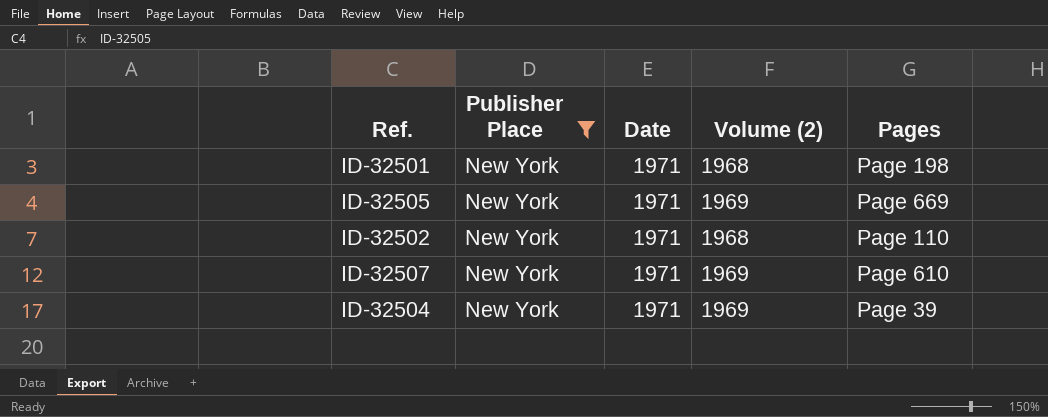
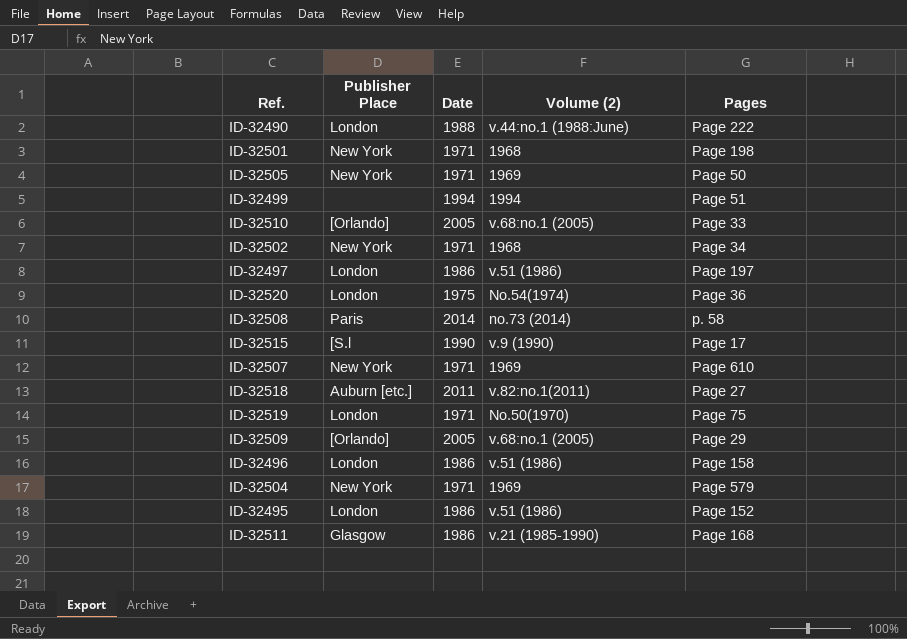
filter: Publisher Place = New York -> none
ID-32505 | Pages: Page 669 -> Page 50
ID-32502 | Pages: Page 110 -> Page 34
ID-32504 | Pages: Page 39 -> Page 579

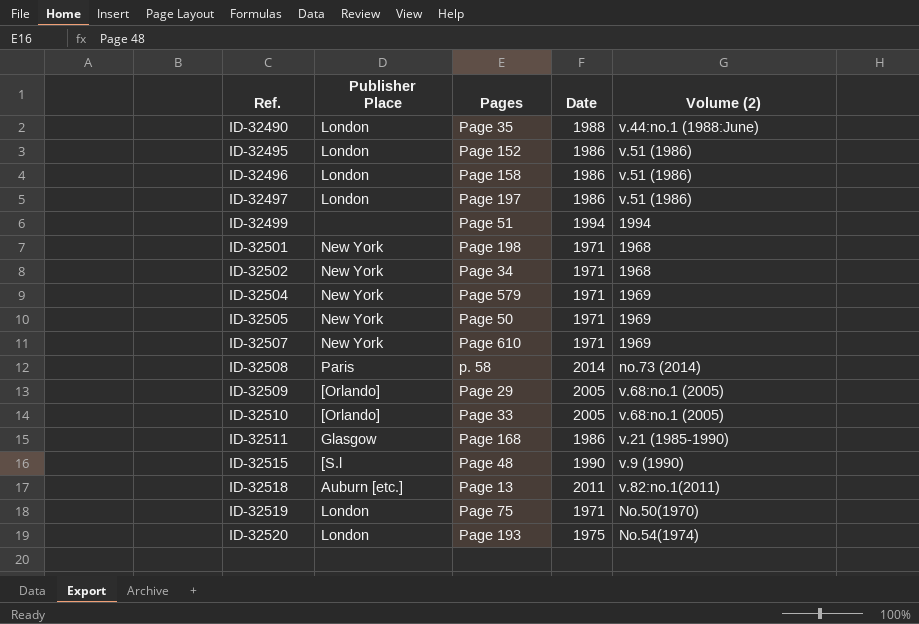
row order: none -> Ref. ascending
column Pages | position: 5 -> 3
ID-32490 | Pages: Page 222 -> Page 35
ID-32515 | Pages: Page 17 -> Page 48
ID-32518 | Pages: Page 27 -> Page 13
ID-32520 | Pages: Page 36 -> Page 193

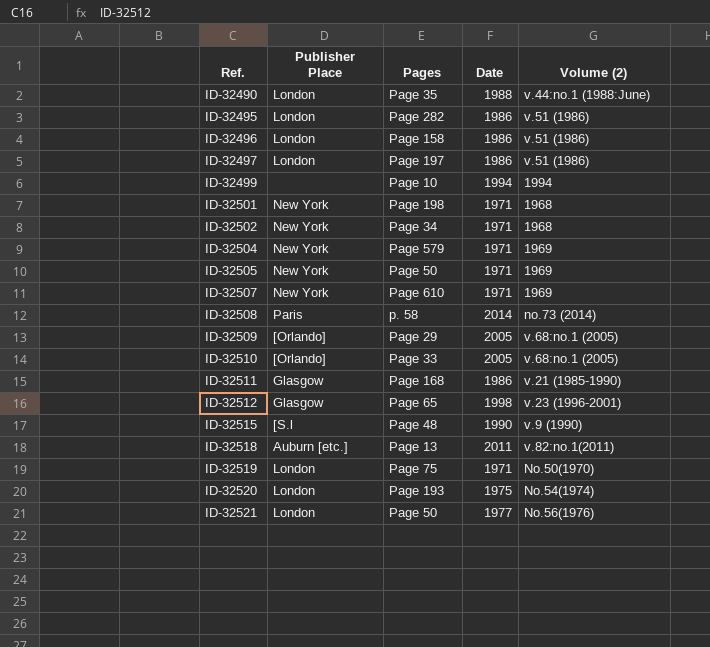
ID-32495 | Pages: Page 152 -> Page 282
ID-32499 | Pages: Page 51 -> Page 10
row ID-32512: none -> Glasgow | Page 65 | 1998 | v.23 (1996-2001)
row ID-32521: none -> London | Page 50 | 1977 | No.56(1976)

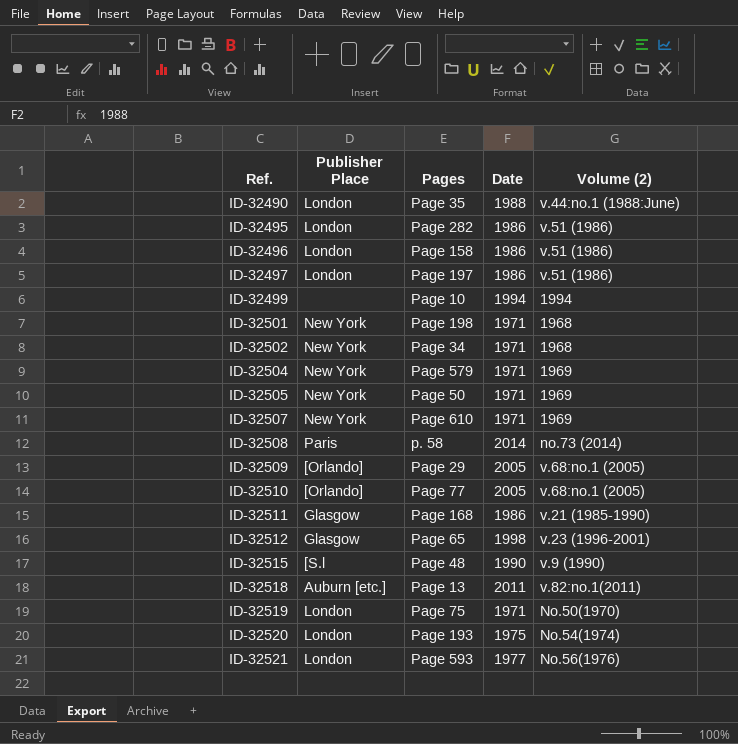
ID-32510 | Pages: Page 33 -> Page 77
ID-32521 | Pages: Page 50 -> Page 593

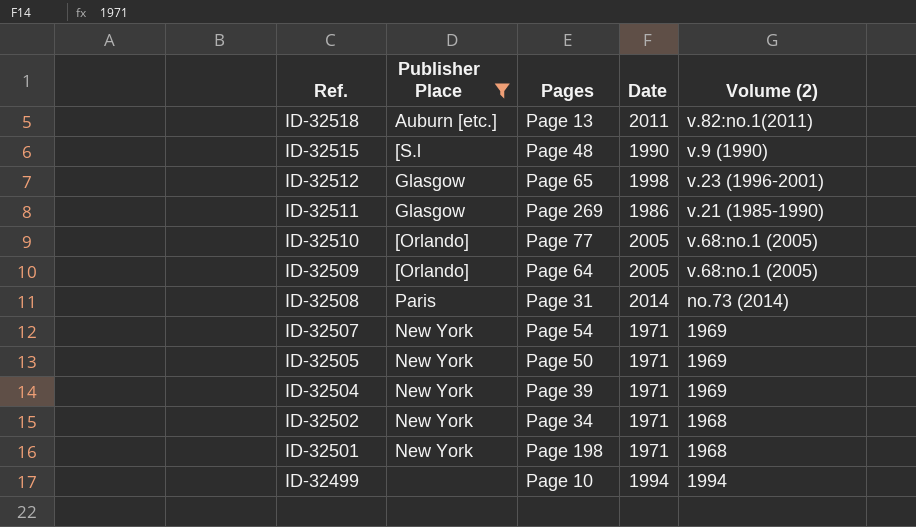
filter: none -> Publisher Place != London
row order: Ref. ascending -> Ref. descending
ID-32511 | Pages: Page 168 -> Page 269
ID-32509 | Pages: Page 29 -> Page 64
ID-32508 | Pages: p. 58 -> Page 31
ID-32507 | Pages: Page 610 -> Page 54
ID-32504 | Pages: Page 579 -> Page 39

